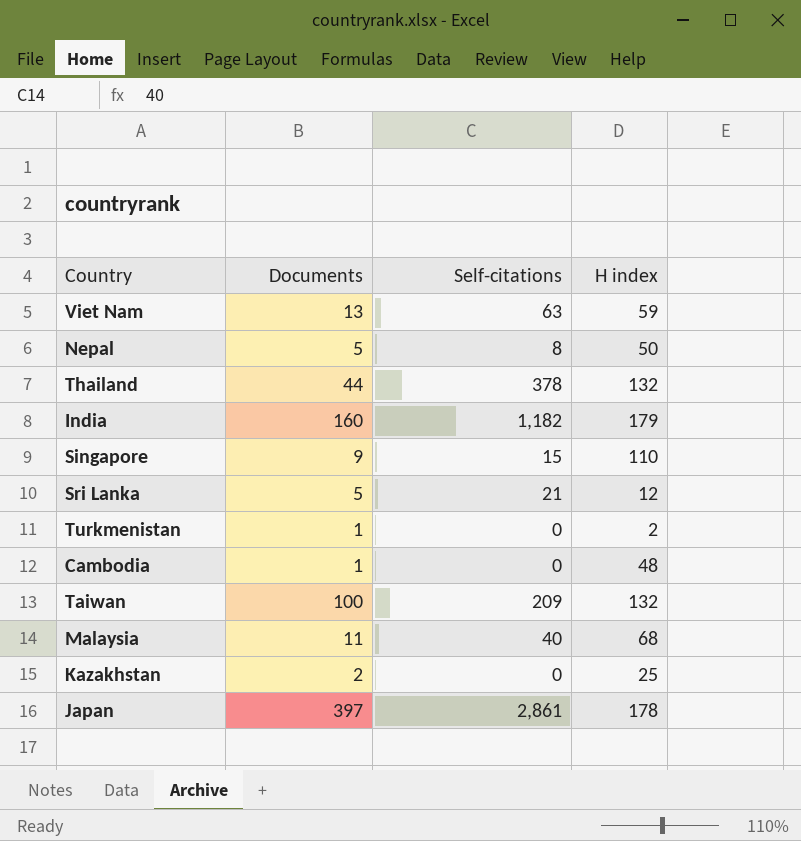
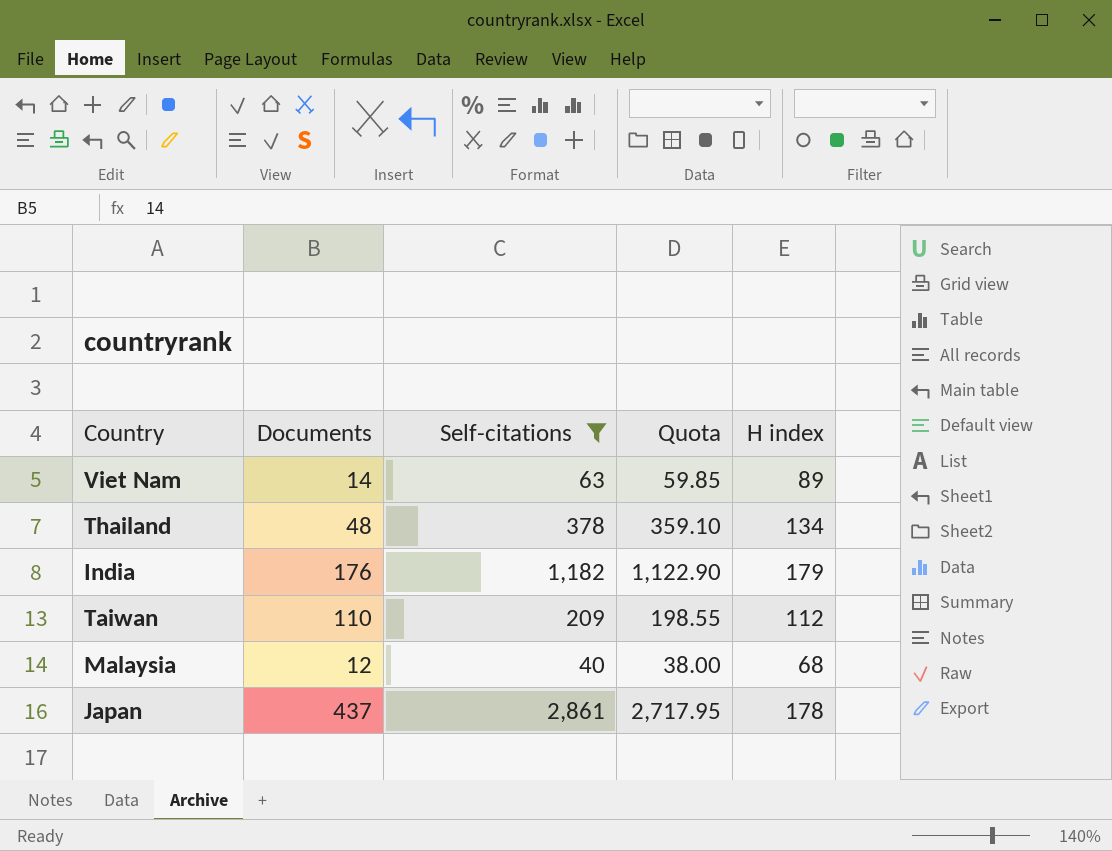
filter: none -> Self-citations >= 40
column Quota | formula: none -> [Self-citations] * 0.95
Viet Nam | Documents: 13 -> 14
Viet Nam | H index: 59 -> 89
Thailand | Documents: 44 -> 48
Thailand | H index: 132 -> 134
India | Documents: 160 -> 176
Taiwan | Documents: 100 -> 110
Taiwan | H index: 132 -> 112
Malaysia | Documents: 11 -> 12
Japan | Documents: 397 -> 437

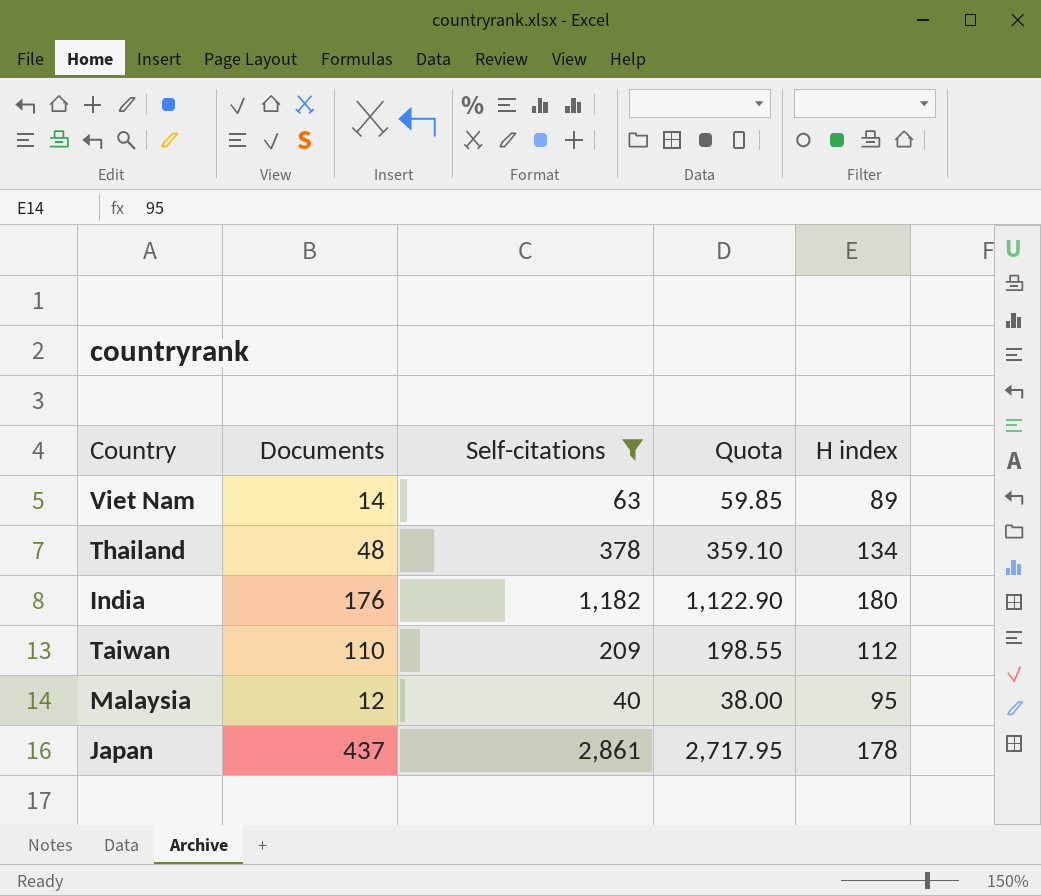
India | H index: 179 -> 180
Malaysia | H index: 68 -> 95

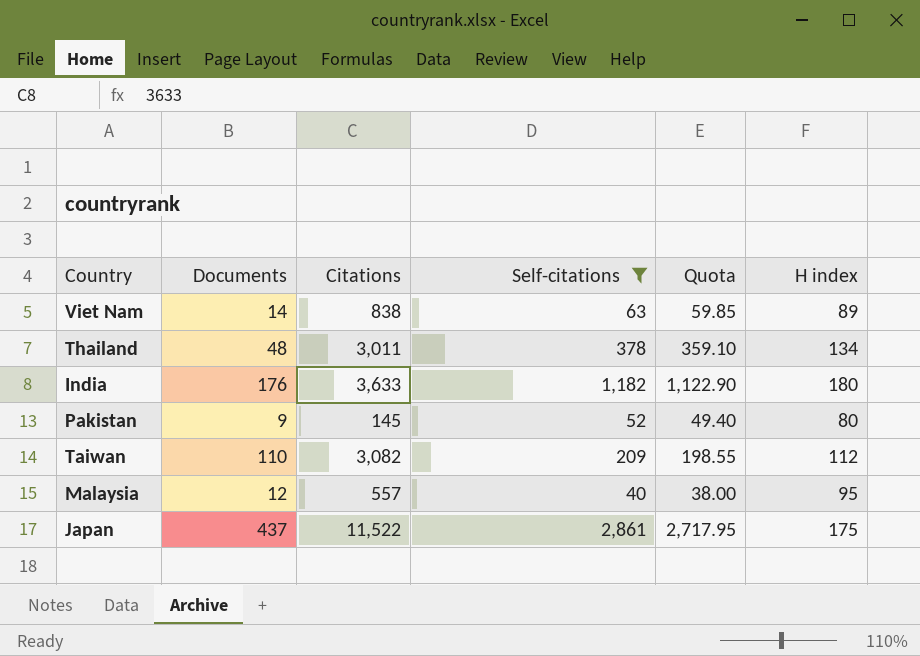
column Citations | position: none -> 3
row Pakistan: none -> 9 | 145 | 52 | 49.40 | 80
Japan | H index: 178 -> 175

